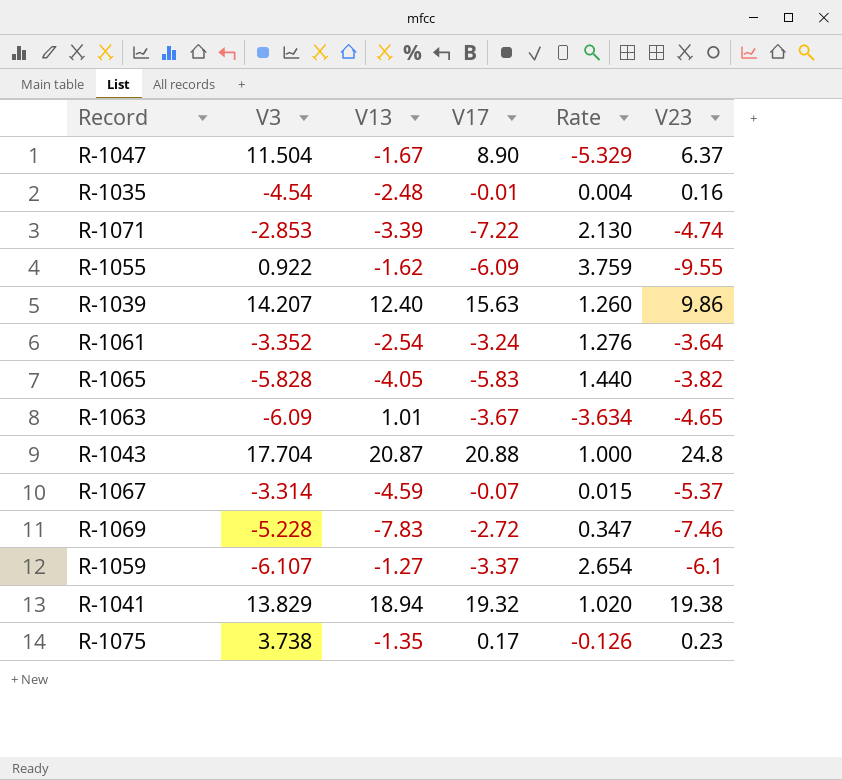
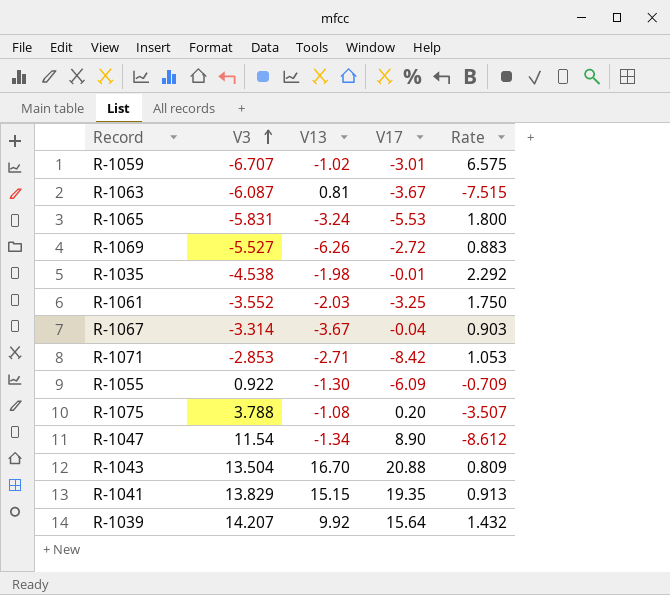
row order: none -> V3 ascending
column V23 | position: 6 -> none
column Rate | formula: [V17] / [V13] -> [V3] / [V13]
R-1059 | V3: -6.107 -> -6.707
R-1059 | V13: -1.27 -> -1.02
R-1059 | V17: -3.37 -> -3.01
R-1063 | V3: -6.09 -> -6.087
R-1063 | V13: 1.01 -> 0.81
R-1065 | V3: -5.828 -> -5.831
R-1065 | V13: -4.05 -> -3.24
R-1065 | V17: -5.83 -> -5.53
R-1069 | V3: -5.228 -> -5.527
R-1069 | V13: -7.83 -> -6.26
R-1035 | V3: -4.54 -> -4.538
R-1035 | V13: -2.48 -> -1.98
R-1061 | V3: -3.352 -> -3.552
R-1061 | V13: -2.54 -> -2.03
R-1061 | V17: -3.24 -> -3.25
R-1067 | V13: -4.59 -> -3.67
R-1067 | V17: -0.07 -> -0.04
R-1071 | V13: -3.39 -> -2.71
R-1071 | V17: -7.22 -> -8.42
R-1055 | V13: -1.62 -> -1.30
R-1075 | V3: 3.738 -> 3.788
R-1075 | V13: -1.35 -> -1.08
R-1075 | V17: 0.17 -> 0.20
R-1047 | V3: 11.504 -> 11.54
R-1047 | V13: -1.67 -> -1.34
R-1043 | V3: 17.704 -> 13.504
R-1043 | V13: 20.87 -> 16.70
R-1041 | V13: 18.94 -> 15.15
R-1041 | V17: 19.32 -> 19.35
R-1039 | V13: 12.40 -> 9.92
R-1039 | V17: 15.63 -> 15.64

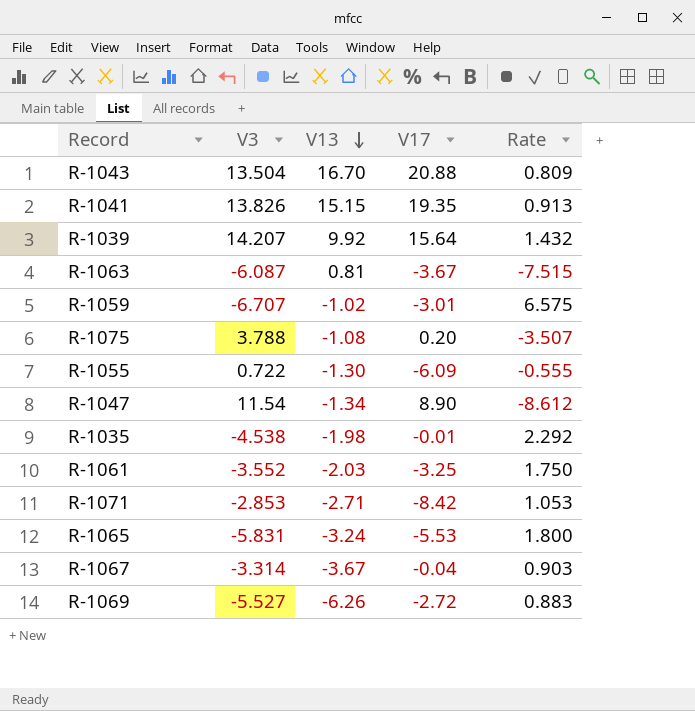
row order: V3 ascending -> V13 descending
R-1041 | V3: 13.829 -> 13.826
R-1055 | V3: 0.922 -> 0.722
R-1055 | Rate: -0.709 -> -0.555

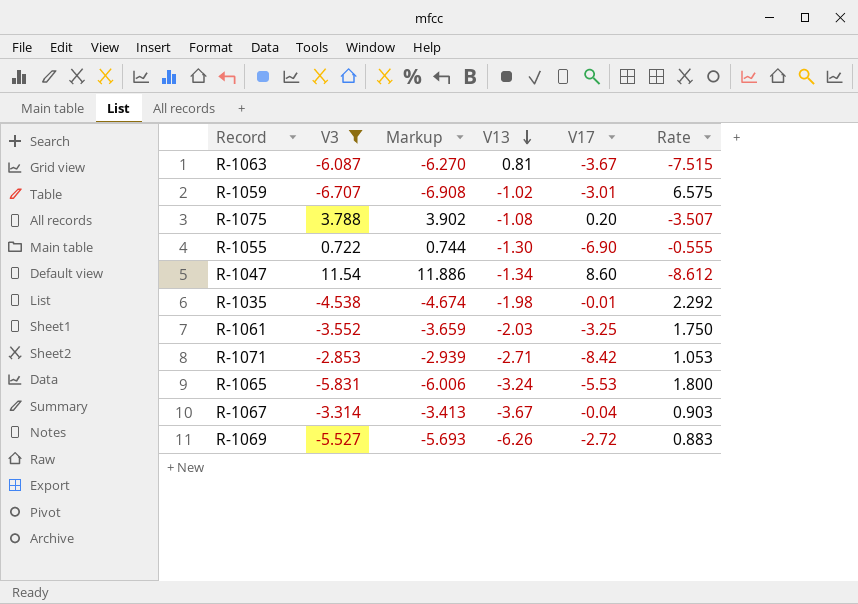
filter: none -> V3 <= 11.54
column Markup | formula: none -> [V3] * 1.03
R-1055 | V17: -6.09 -> -6.90
R-1047 | V17: 8.90 -> 8.60

